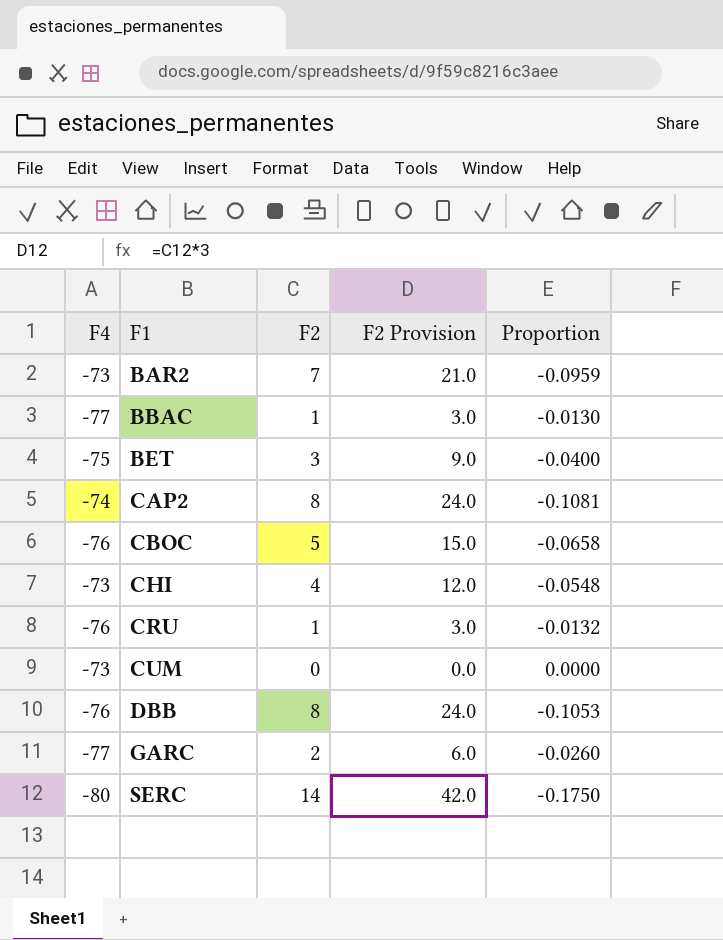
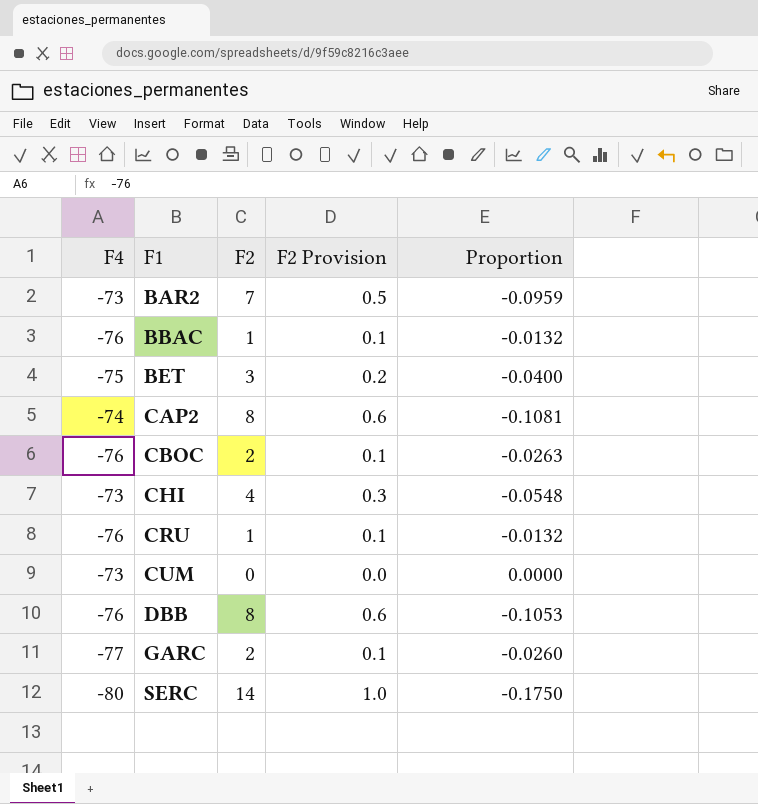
column F2 Provision | formula: [F2] * 3 -> [F2] * 0.07
BBAC | F4: -77 -> -76
BBAC | Proportion: -0.0130 -> -0.0132
CBOC | F2: 5 -> 2
CBOC | Proportion: -0.0658 -> -0.0263

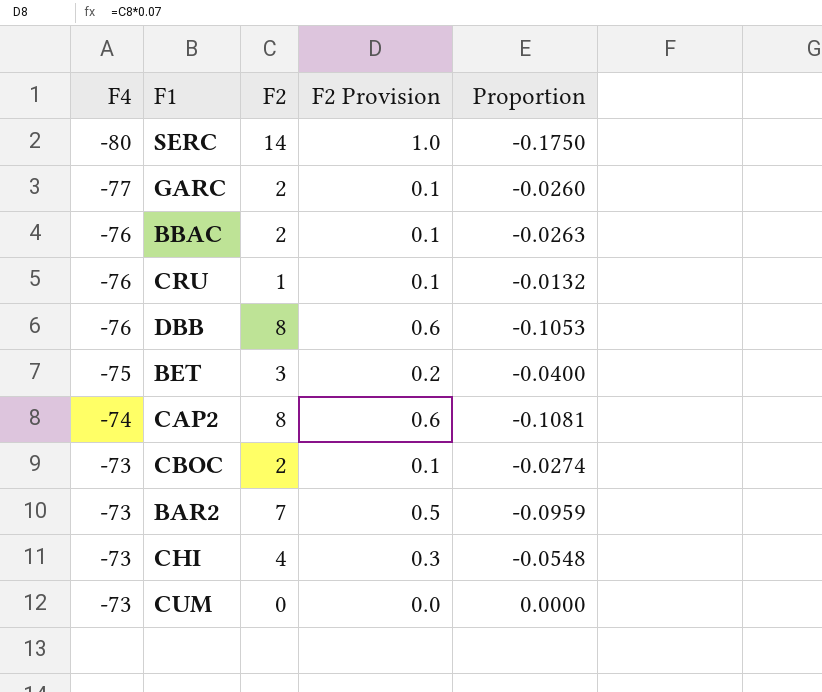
row order: F1 ascending -> F4 ascending
BBAC | F2: 1 -> 2
BBAC | Proportion: -0.0132 -> -0.0263
CBOC | F4: -76 -> -73
CBOC | Proportion: -0.0263 -> -0.0274

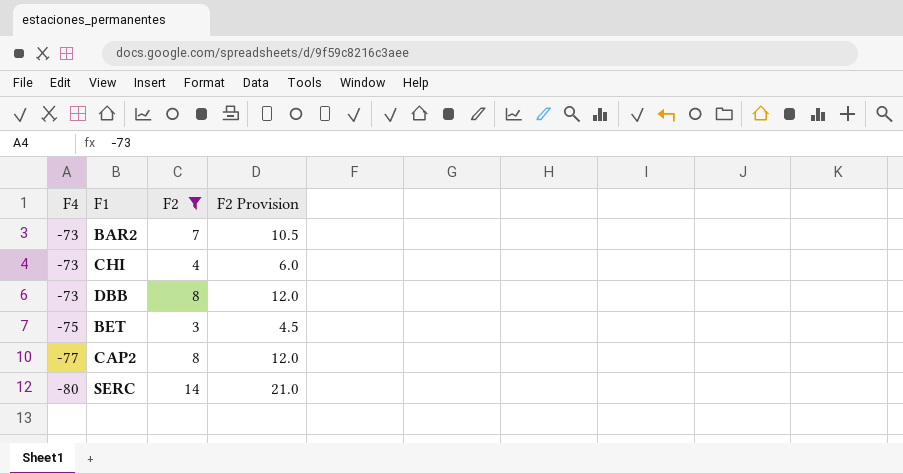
filter: none -> F2 >= 3
row order: F4 ascending -> F4 descending
column Proportion | formula: [F2] / [F4] -> none
column F2 Provision | formula: [F2] * 0.07 -> [F2] * 1.5
DBB | F4: -76 -> -73
CAP2 | F4: -74 -> -77

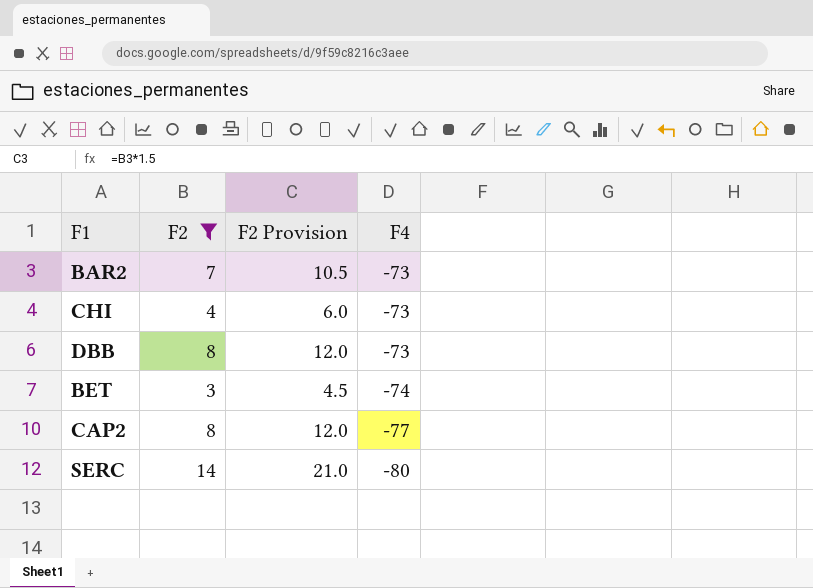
column F4 | position: 1 -> 4
BET | F4: -75 -> -74

